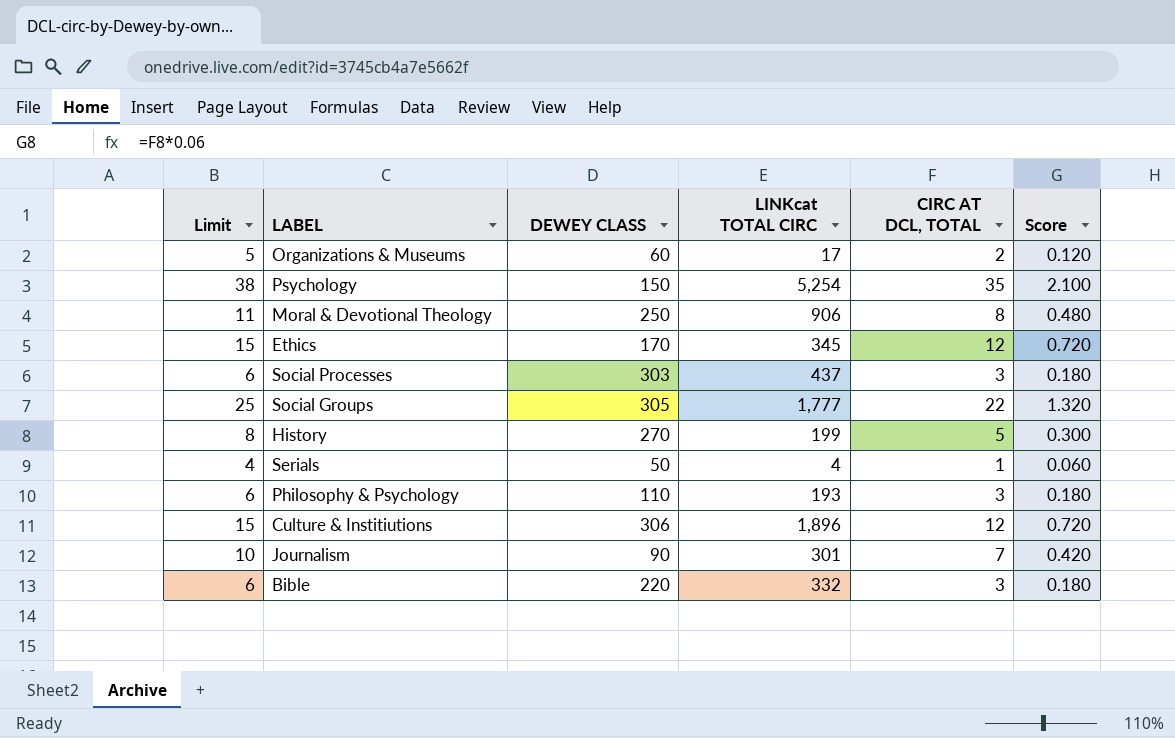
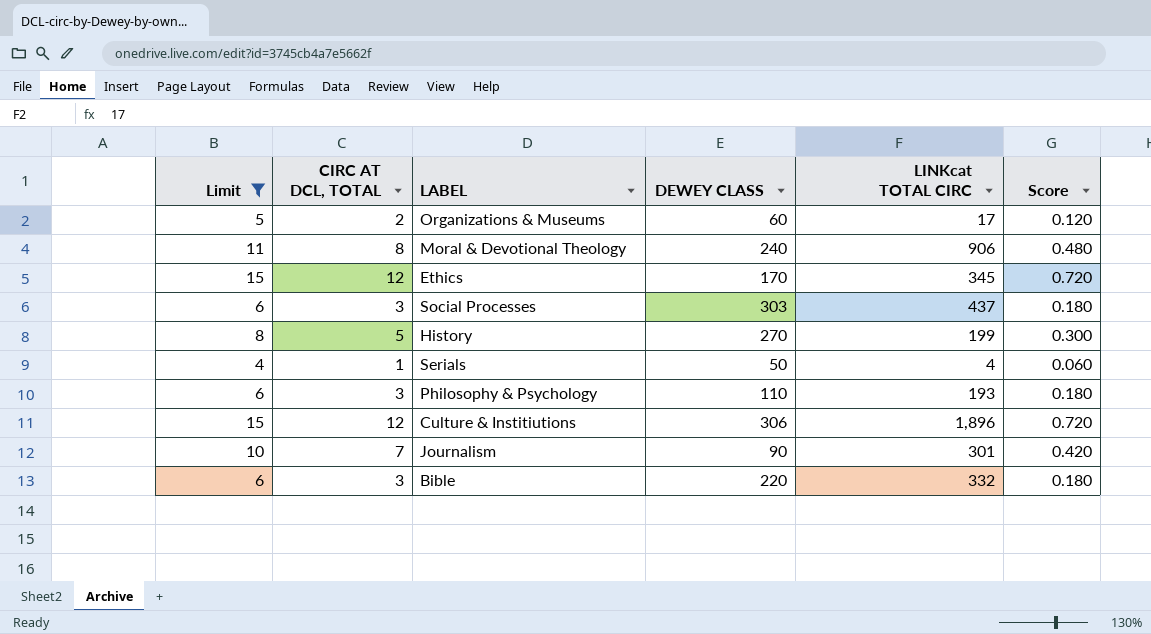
filter: none -> Limit <= 15
column CIRC AT DCL, TOTAL | position: 5 -> 2
Moral & Devotional Theology | DEWEY CLASS: 250 -> 240

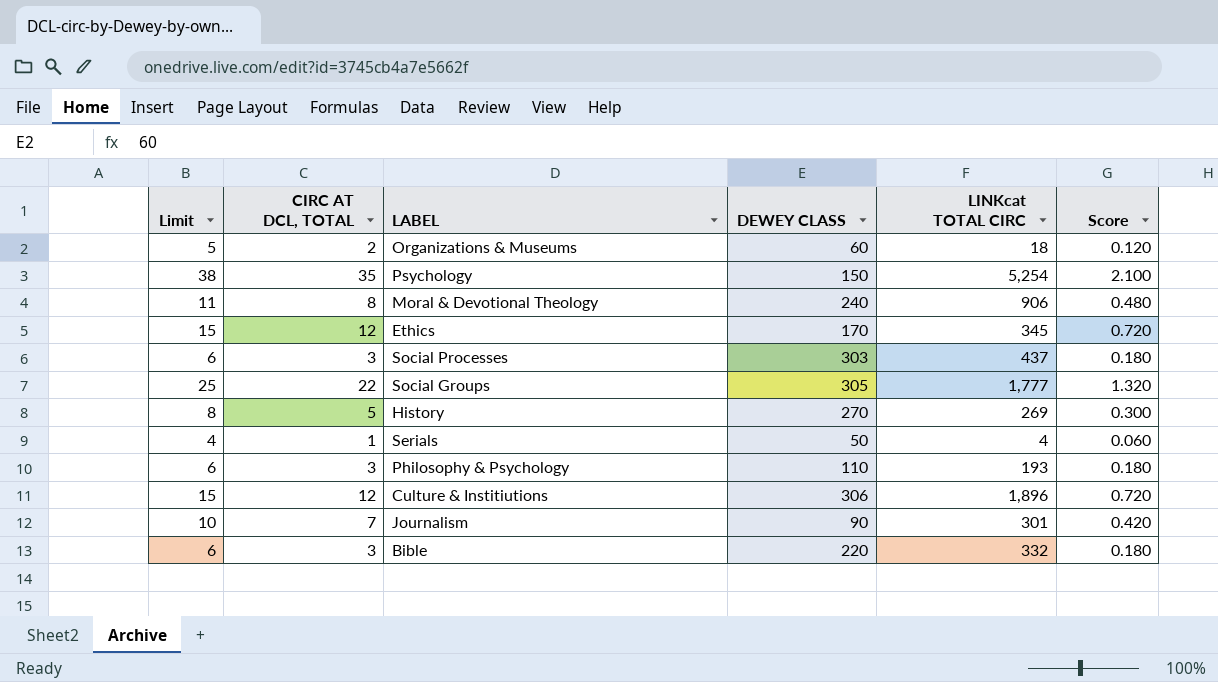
filter: Limit <= 15 -> none
Organizations & Museums | LINKcat TOTAL CIRC: 17 -> 18
History | LINKcat TOTAL CIRC: 199 -> 269

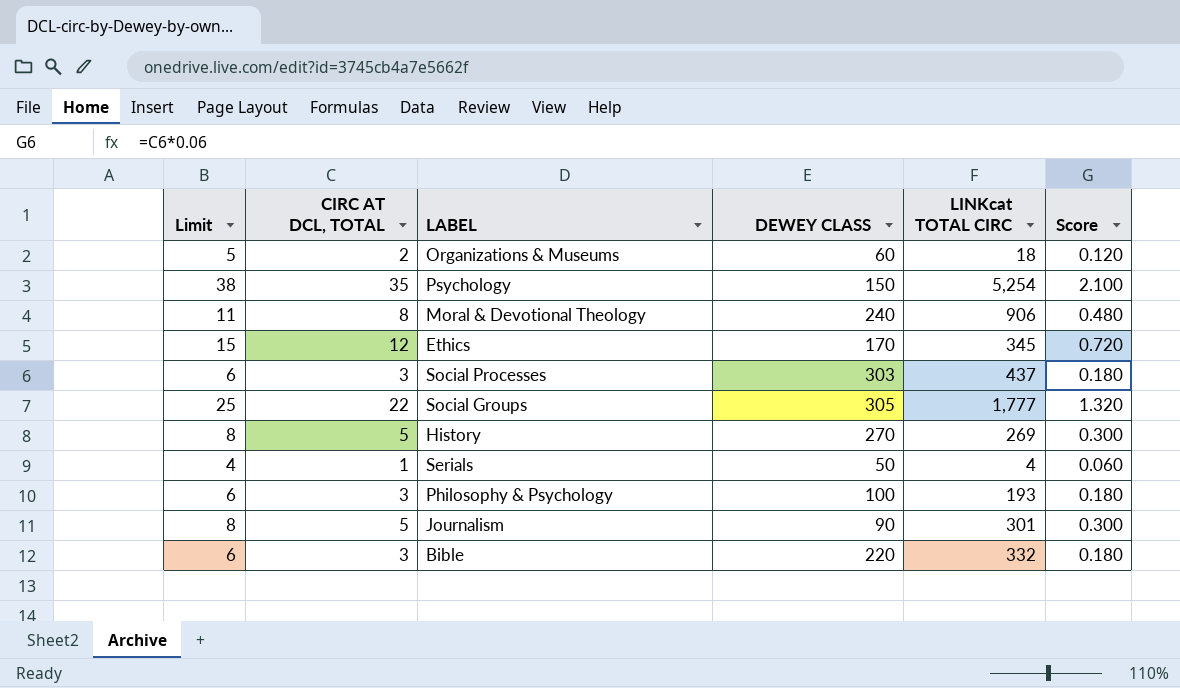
row Culture & Institiutions: 15 | 12 | 306 | 1,896 | 0.720 -> none
Philosophy & Psychology | DEWEY CLASS: 110 -> 100
Journalism | Limit: 10 -> 8
Journalism | CIRC AT DCL, TOTAL: 7 -> 5
Journalism | Score: 0.420 -> 0.300

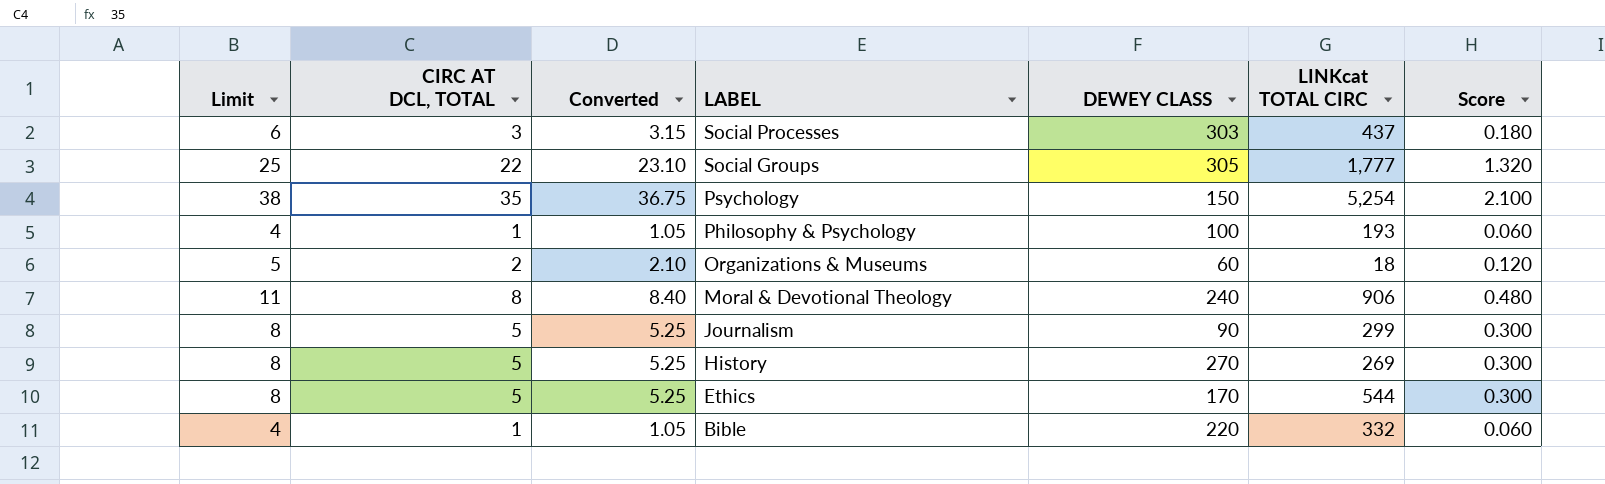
row order: none -> LABEL descending
column Converted | formula: none -> [CIRC AT DCL, TOTAL] * 1.05
row Serials: 4 | 1 | 50 | 4 | 0.060 -> none
Philosophy & Psychology | Limit: 6 -> 4
Philosophy & Psychology | CIRC AT DCL, TOTAL: 3 -> 1
Philosophy & Psychology | Score: 0.180 -> 0.060
Journalism | LINKcat TOTAL CIRC: 301 -> 299
Ethics | Limit: 15 -> 8
Ethics | CIRC AT DCL, TOTAL: 12 -> 5
Ethics | LINKcat TOTAL CIRC: 345 -> 544
Ethics | Score: 0.720 -> 0.300
Bible | Limit: 6 -> 4
Bible | CIRC AT DCL, TOTAL: 3 -> 1
Bible | Score: 0.180 -> 0.060

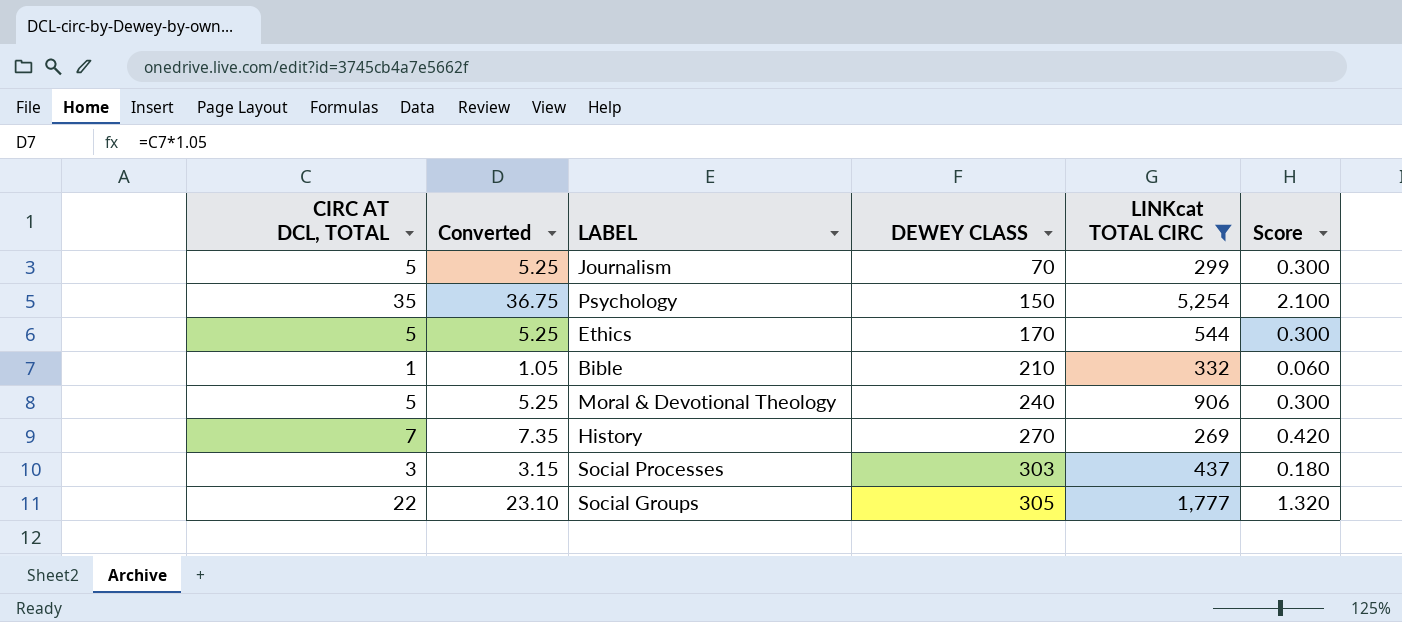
filter: none -> LINKcat TOTAL CIRC >= 269
row order: LABEL descending -> DEWEY CLASS ascending
column Limit | formula: [CIRC AT DCL, TOTAL] + 3 -> none
Journalism | DEWEY CLASS: 90 -> 70
Bible | DEWEY CLASS: 220 -> 210
Moral & Devotional Theology | CIRC AT DCL, TOTAL: 8 -> 5
Moral & Devotional Theology | Converted: 8.40 -> 5.25
Moral & Devotional Theology | Score: 0.480 -> 0.300
History | CIRC AT DCL, TOTAL: 5 -> 7
History | Converted: 5.25 -> 7.35
History | Score: 0.300 -> 0.420

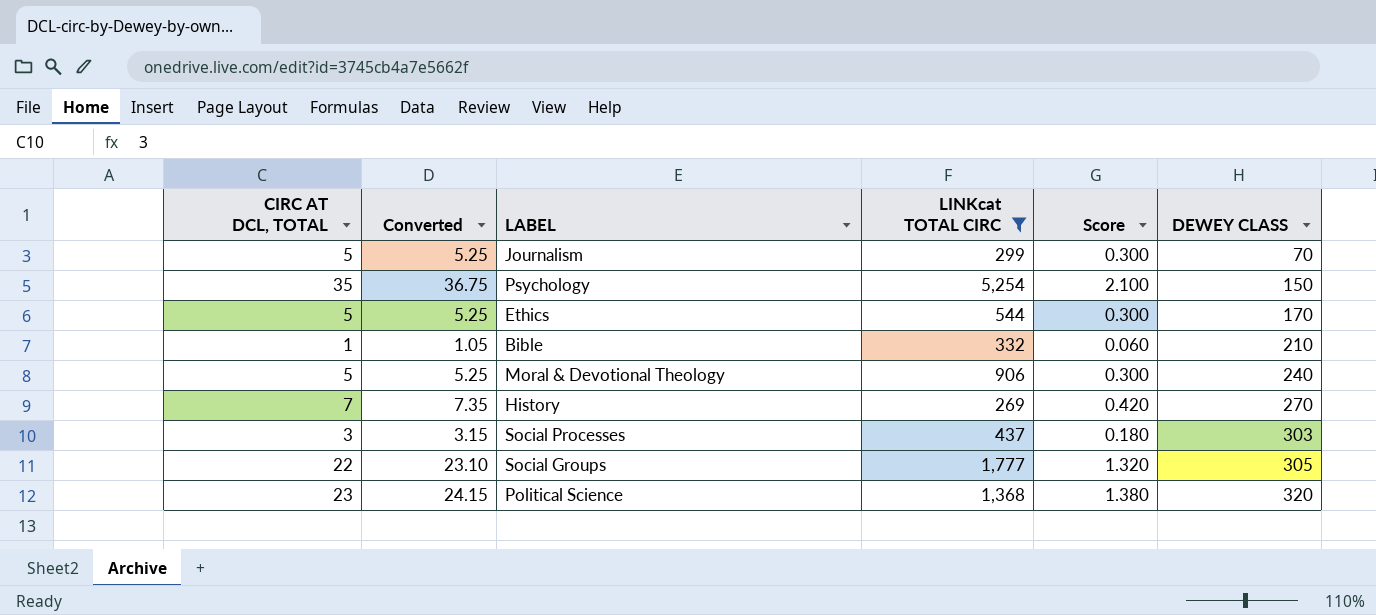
column DEWEY CLASS | position: 4 -> 6
row Political Science: none -> 23 | 24.15 | 1,368 | 1.380 | 320

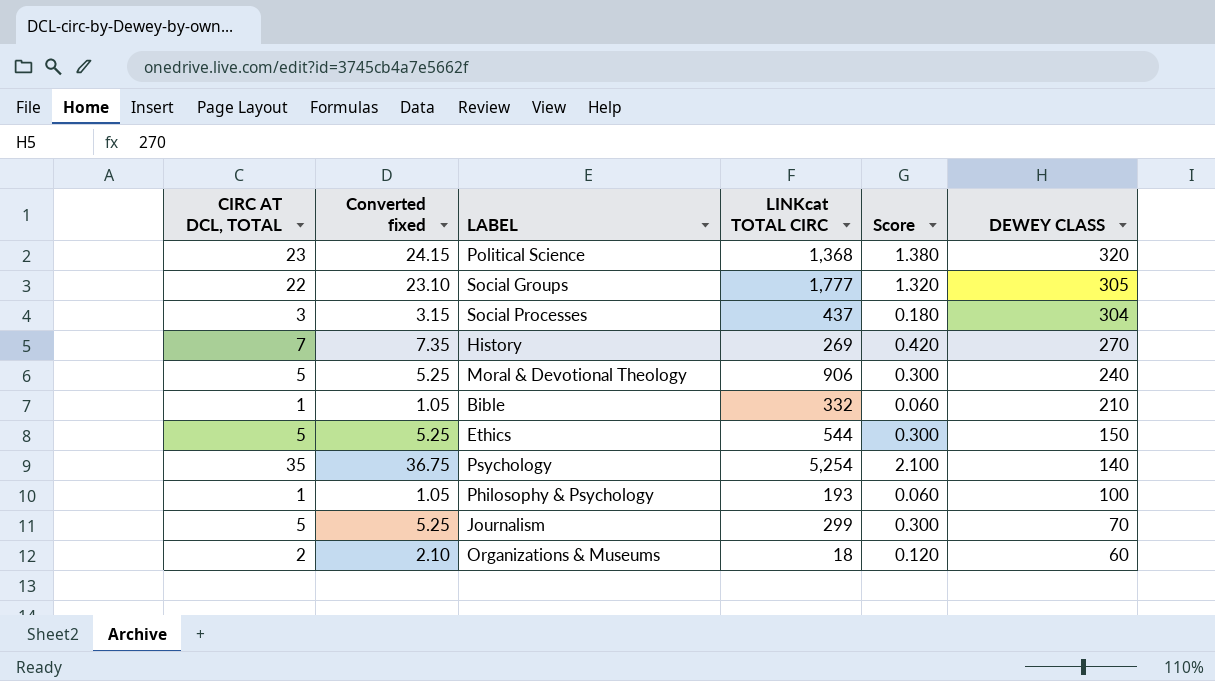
filter: LINKcat TOTAL CIRC >= 269 -> none
row order: DEWEY CLASS ascending -> DEWEY CLASS descending
column name: Converted -> Converted fixed
Social Processes | DEWEY CLASS: 303 -> 304
Ethics | DEWEY CLASS: 170 -> 150
Psychology | DEWEY CLASS: 150 -> 140

